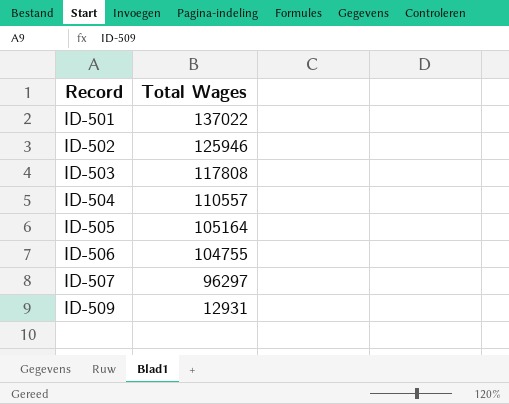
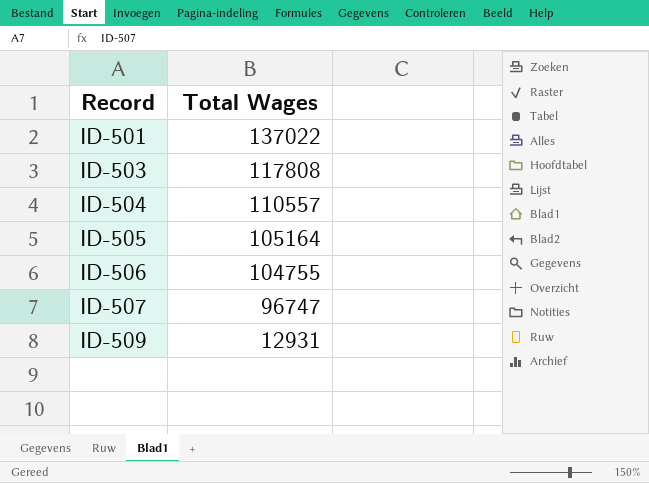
row ID-502: 125946 -> none
ID-507 | Total Wages: 96297 -> 96747

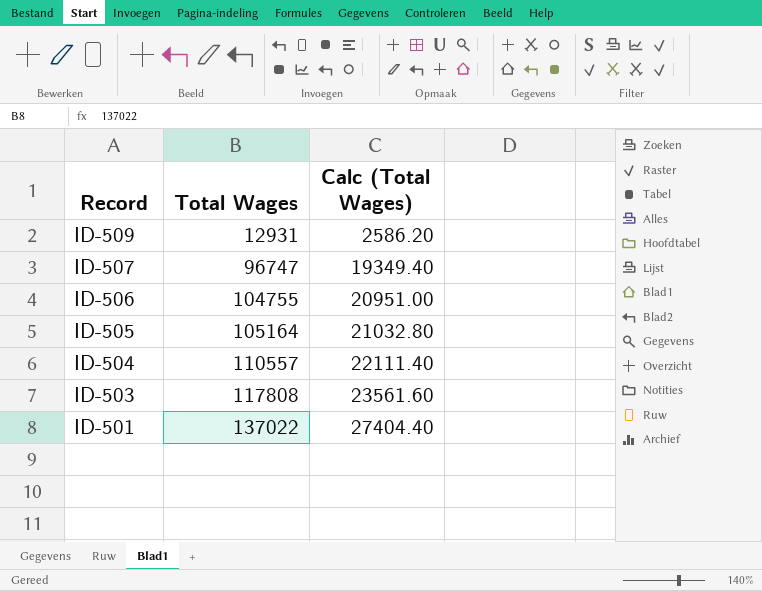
row order: Record ascending -> Record descending
column Calc (Total Wages) | formula: none -> [Total Wages] * 0.2

